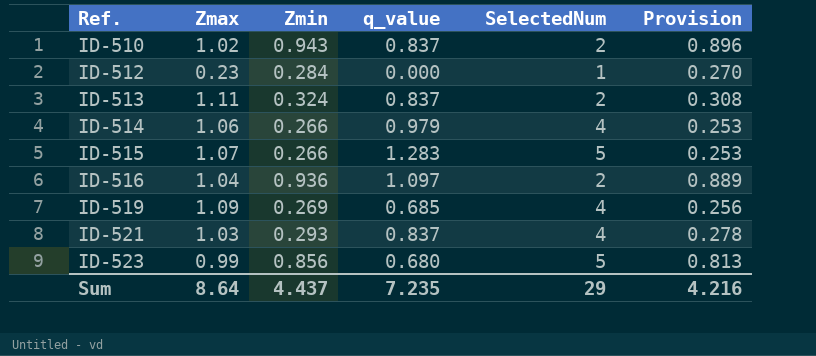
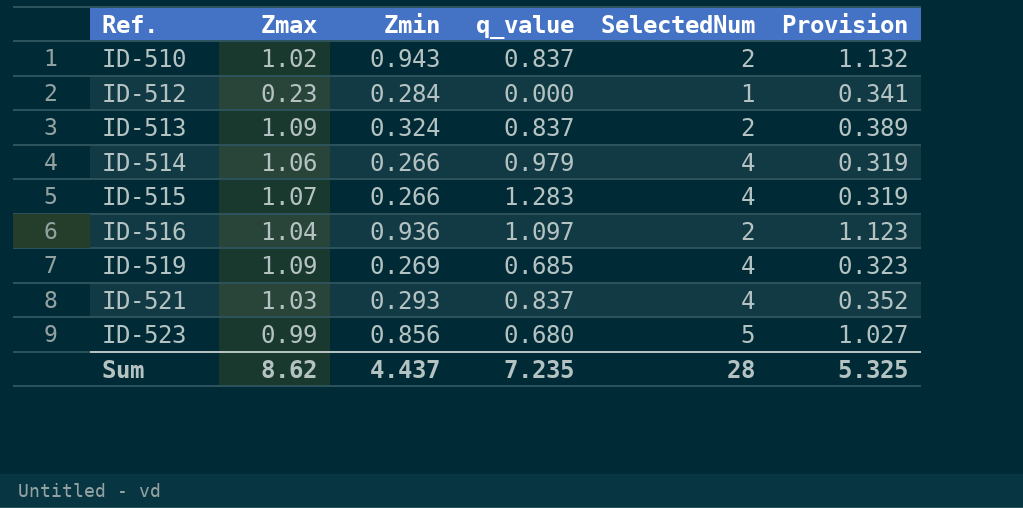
column Provision | formula: [Zmin] * 0.95 -> [Zmin] * 1.2
ID-513 | Zmax: 1.11 -> 1.09
ID-515 | SelectedNum: 5 -> 4
Sum | Zmax: 8.64 -> 8.62
Sum | SelectedNum: 29 -> 28
Sum | Provision: 4.216 -> 5.325

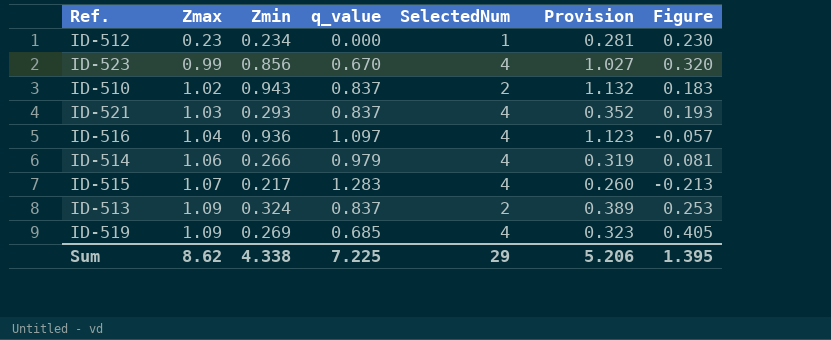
row order: Ref. ascending -> Zmax ascending
column Figure | formula: none -> [Zmax] - [q_value]
ID-512 | Zmin: 0.284 -> 0.234
ID-512 | Provision: 0.341 -> 0.281
ID-523 | q_value: 0.680 -> 0.670
ID-523 | SelectedNum: 5 -> 4
ID-516 | SelectedNum: 2 -> 4
ID-515 | Zmin: 0.266 -> 0.217
ID-515 | Provision: 0.319 -> 0.260
Sum | Zmin: 4.437 -> 4.338
Sum | q_value: 7.235 -> 7.225
Sum | SelectedNum: 28 -> 29
Sum | Provision: 5.325 -> 5.206

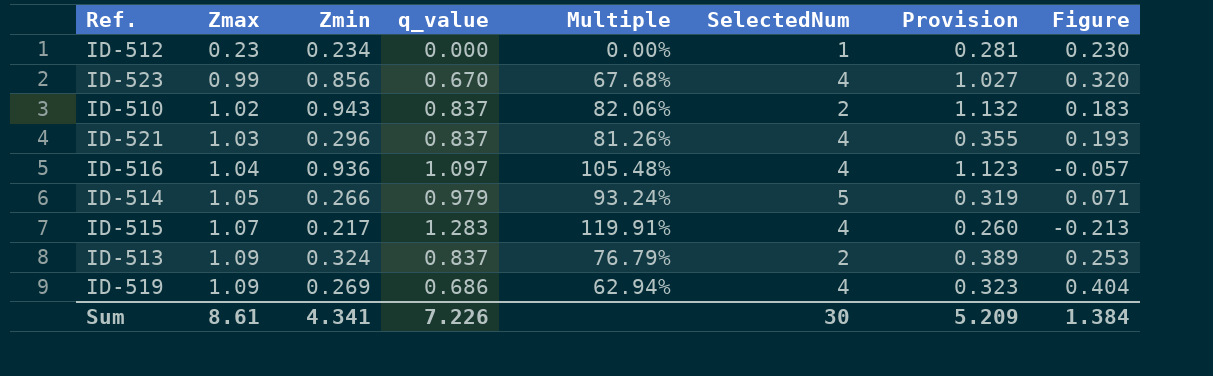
column Multiple | formula: none -> [q_value] / [Zmax]
ID-521 | Zmin: 0.293 -> 0.296
ID-521 | Provision: 0.352 -> 0.355
ID-514 | Zmax: 1.06 -> 1.05
ID-514 | SelectedNum: 4 -> 5
ID-514 | Figure: 0.081 -> 0.071
ID-519 | q_value: 0.685 -> 0.686
ID-519 | Figure: 0.405 -> 0.404
Sum | Zmax: 8.62 -> 8.61
Sum | Zmin: 4.338 -> 4.341
Sum | q_value: 7.225 -> 7.226
Sum | SelectedNum: 29 -> 30
Sum | Provision: 5.206 -> 5.209
Sum | Figure: 1.395 -> 1.384

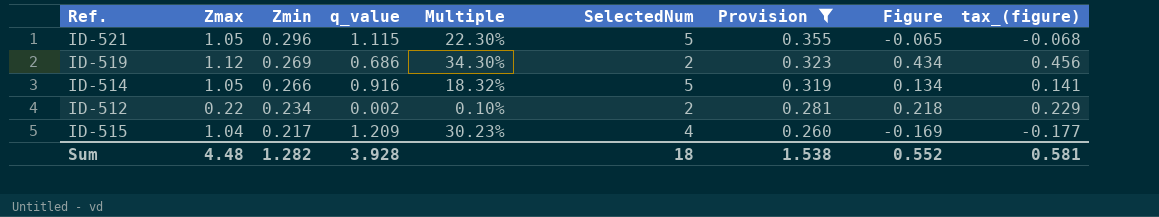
filter: none -> Provision <= 0.355
row order: Zmax ascending -> Zmin descending
column Multiple | formula: [q_value] / [Zmax] -> [q_value] / [SelectedNum]
column tax_(figure) | formula: none -> [Figure] * 1.05
ID-521 | Zmax: 1.03 -> 1.05
ID-521 | q_value: 0.837 -> 1.115
ID-521 | SelectedNum: 4 -> 5
ID-521 | Figure: 0.193 -> -0.065
ID-519 | Zmax: 1.09 -> 1.12
ID-519 | SelectedNum: 4 -> 2
ID-519 | Figure: 0.404 -> 0.434
ID-514 | q_value: 0.979 -> 0.916
ID-514 | Figure: 0.071 -> 0.134
ID-512 | Zmax: 0.23 -> 0.22
ID-512 | q_value: 0.000 -> 0.002
ID-512 | SelectedNum: 1 -> 2
ID-512 | Figure: 0.230 -> 0.218
ID-515 | Zmax: 1.07 -> 1.04
ID-515 | q_value: 1.283 -> 1.209
ID-515 | Figure: -0.213 -> -0.169
Sum | Zmax: 8.61 -> 4.48
Sum | Zmin: 4.341 -> 1.282
Sum | q_value: 7.226 -> 3.928
Sum | SelectedNum: 30 -> 18
Sum | Provision: 5.209 -> 1.538
Sum | Figure: 1.384 -> 0.552

